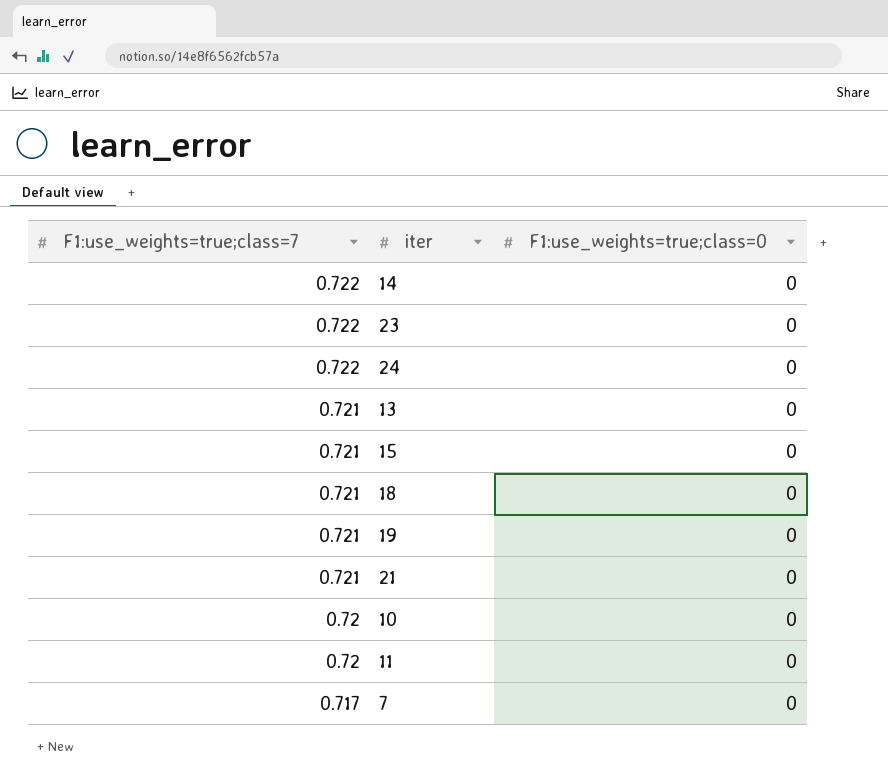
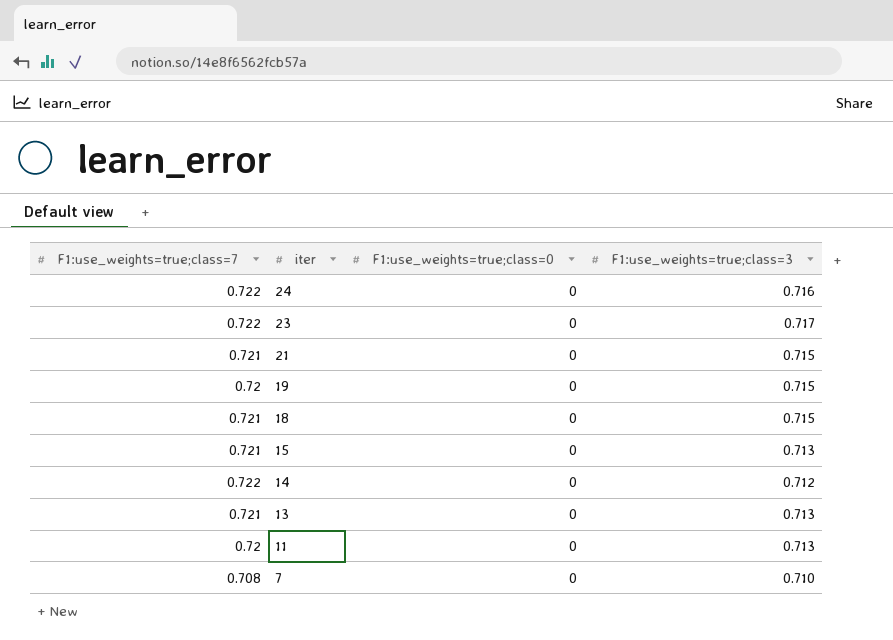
row order: F1:use_weights=true;class=7 descending -> iter descending
column F1:use_weights=true;class=3 | position: none -> 4
row 10: 0.72 | 0 -> none
19 | F1:use_weights=true;class=7: 0.721 -> 0.72
7 | F1:use_weights=true;class=7: 0.717 -> 0.708

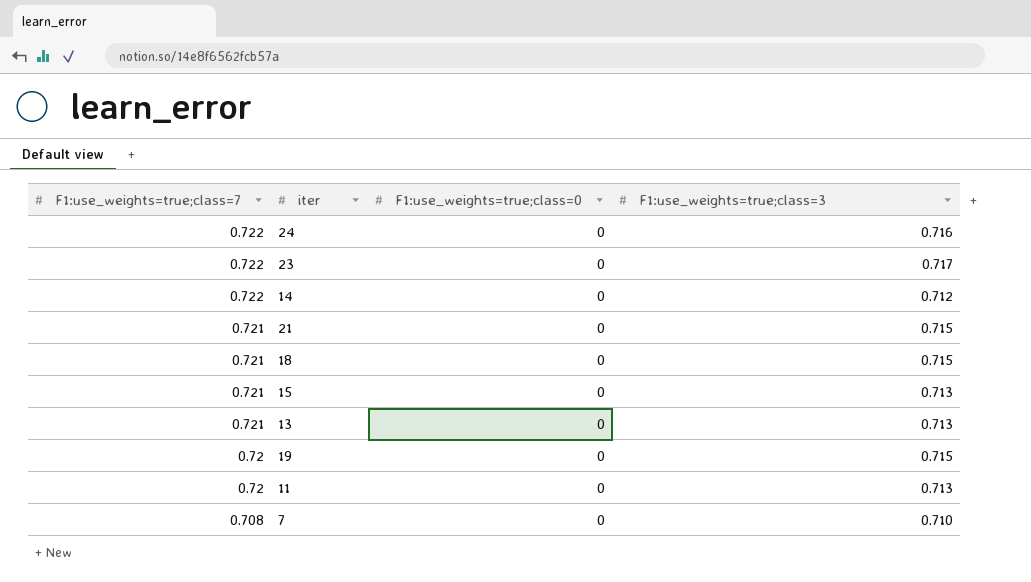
row order: iter descending -> F1:use_weights=true;class=7 descending

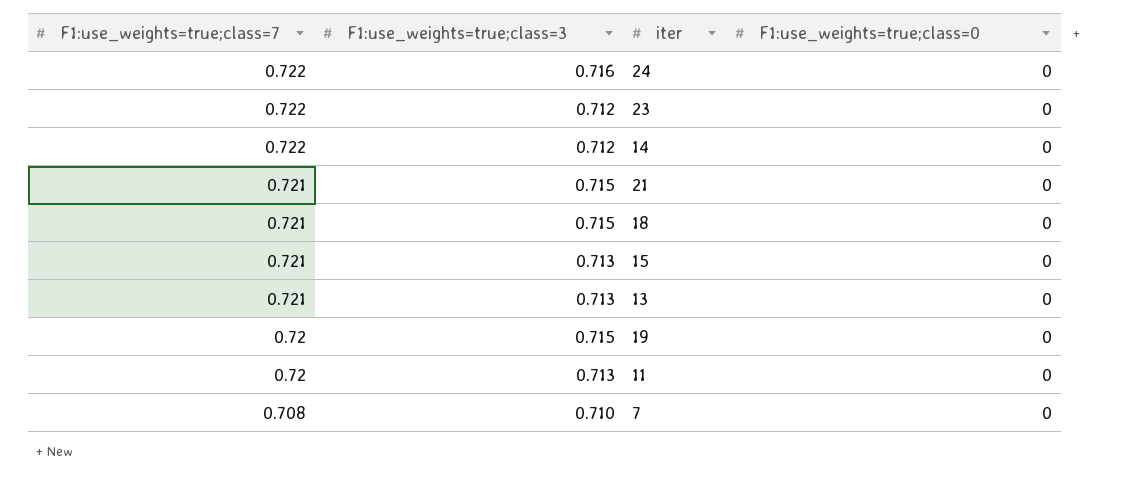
column F1:use_weights=true;class=3 | position: 4 -> 2
23 | F1:use_weights=true;class=3: 0.717 -> 0.712

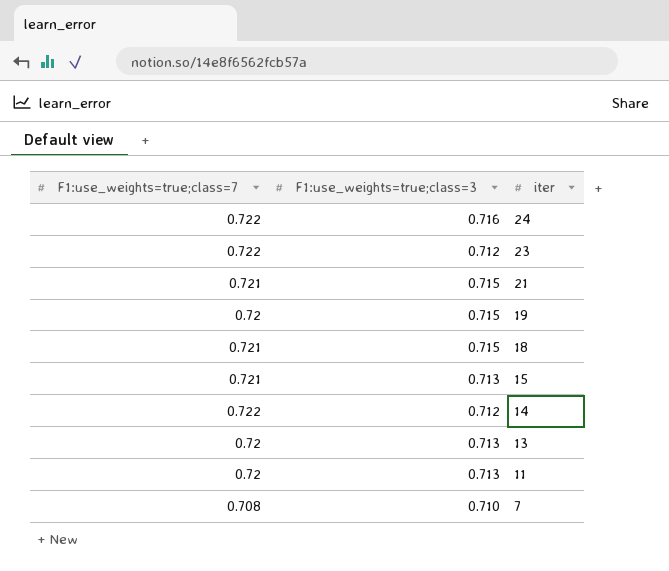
row order: F1:use_weights=true;class=7 descending -> iter descending
column F1:use_weights=true;class=0 | position: 4 -> none
13 | F1:use_weights=true;class=7: 0.721 -> 0.72

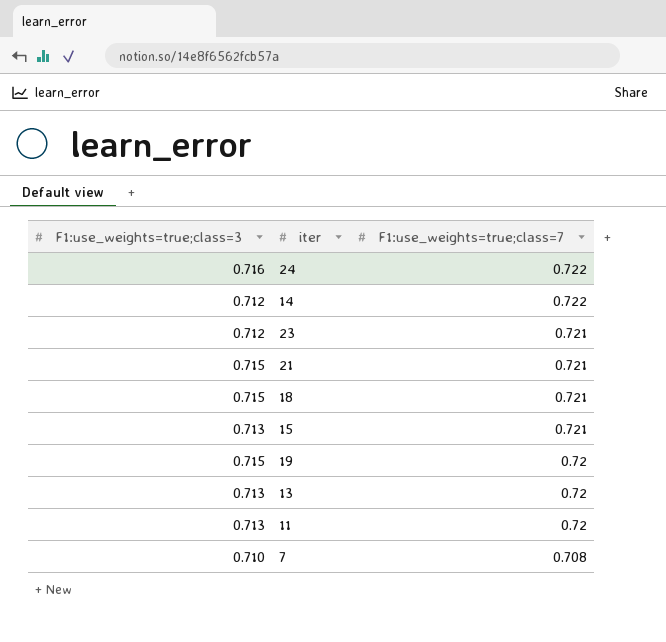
row order: iter descending -> F1:use_weights=true;class=7 descending
column F1:use_weights=true;class=7 | position: 1 -> 3
23 | F1:use_weights=true;class=7: 0.722 -> 0.721

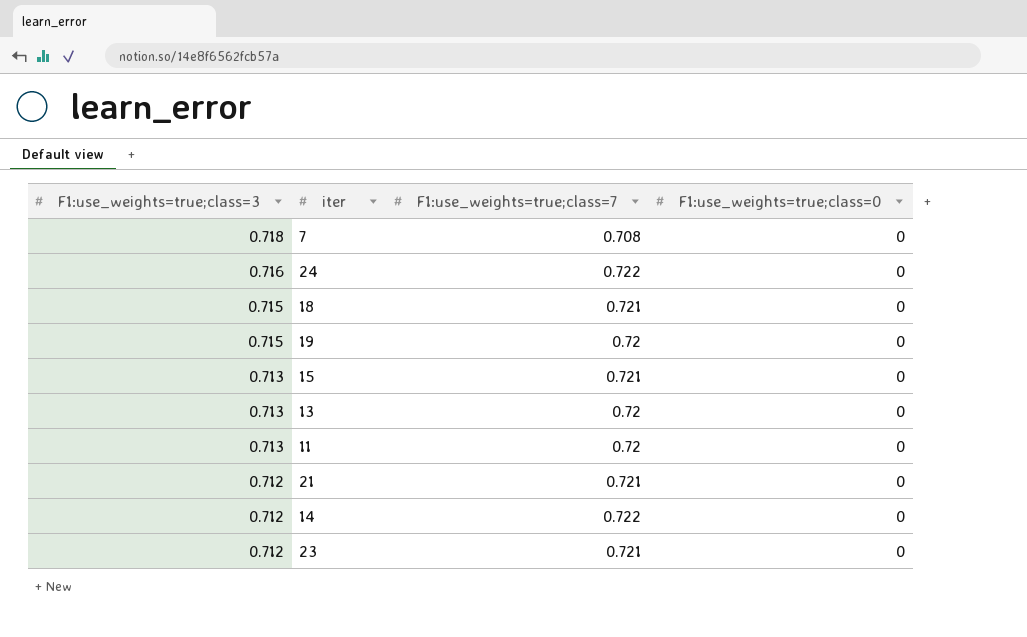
row order: F1:use_weights=true;class=7 descending -> F1:use_weights=true;class=3 descending
column F1:use_weights=true;class=0 | position: none -> 4
7 | F1:use_weights=true;class=3: 0.710 -> 0.718
21 | F1:use_weights=true;class=3: 0.715 -> 0.712

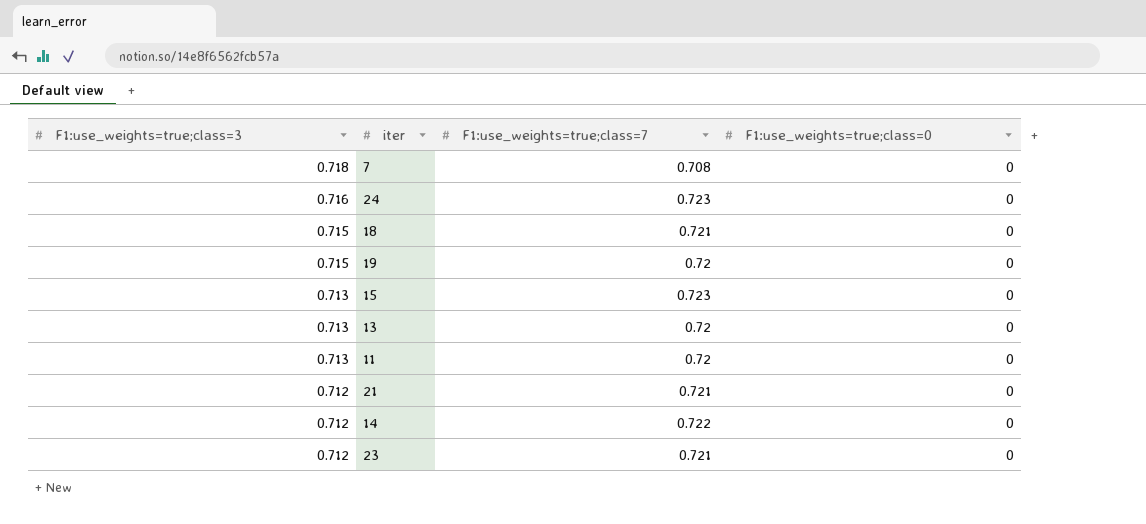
24 | F1:use_weights=true;class=7: 0.722 -> 0.723
15 | F1:use_weights=true;class=7: 0.721 -> 0.723

